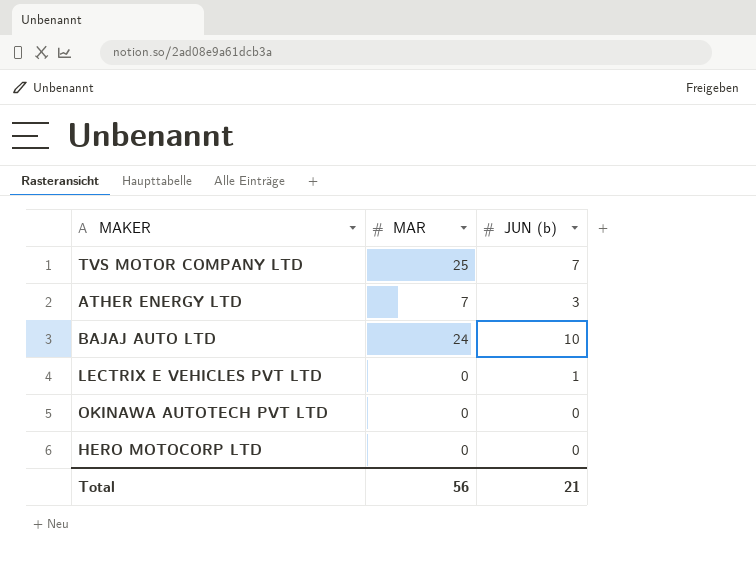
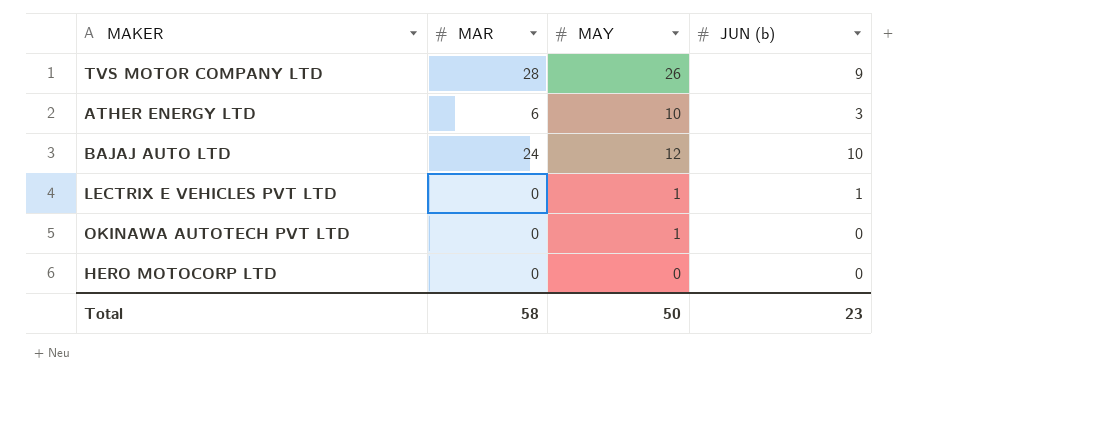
column MAY | position: none -> 3
TVS MOTOR COMPANY LTD | MAR: 25 -> 28
TVS MOTOR COMPANY LTD | JUN (b): 7 -> 9
ATHER ENERGY LTD | MAR: 7 -> 6
Total | MAR: 56 -> 58
Total | JUN (b): 21 -> 23

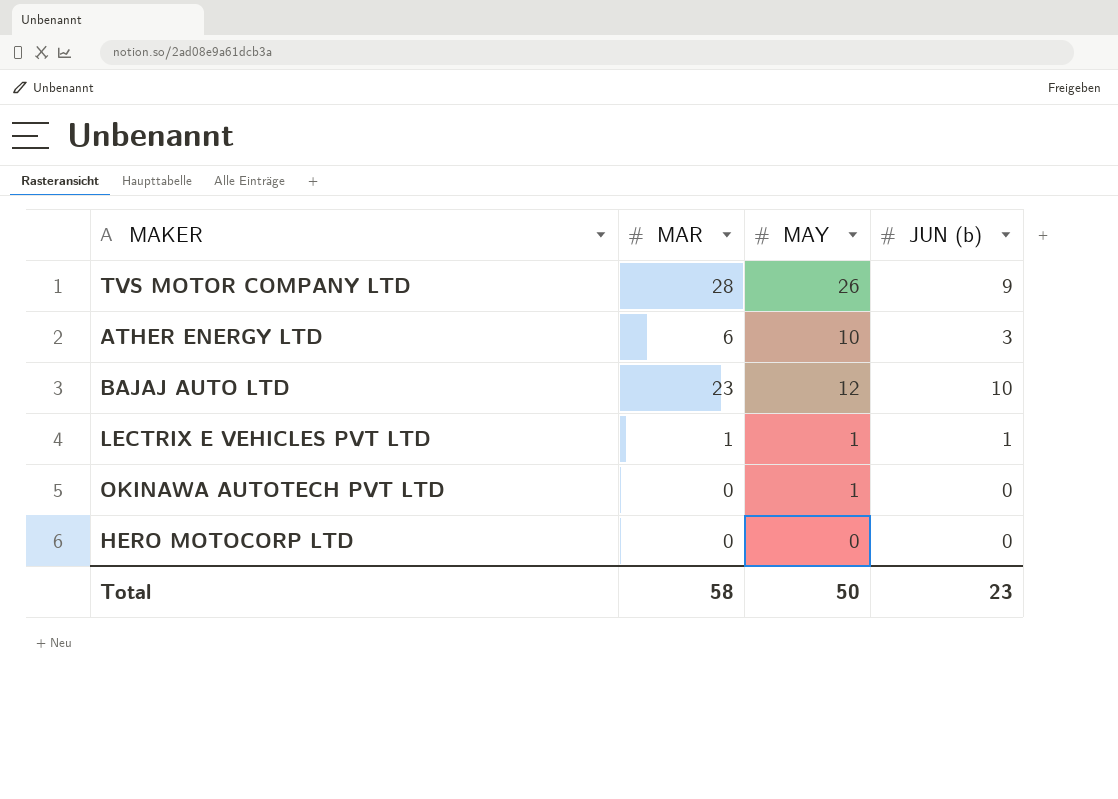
BAJAJ AUTO LTD | MAR: 24 -> 23
LECTRIX E VEHICLES PVT LTD | MAR: 0 -> 1

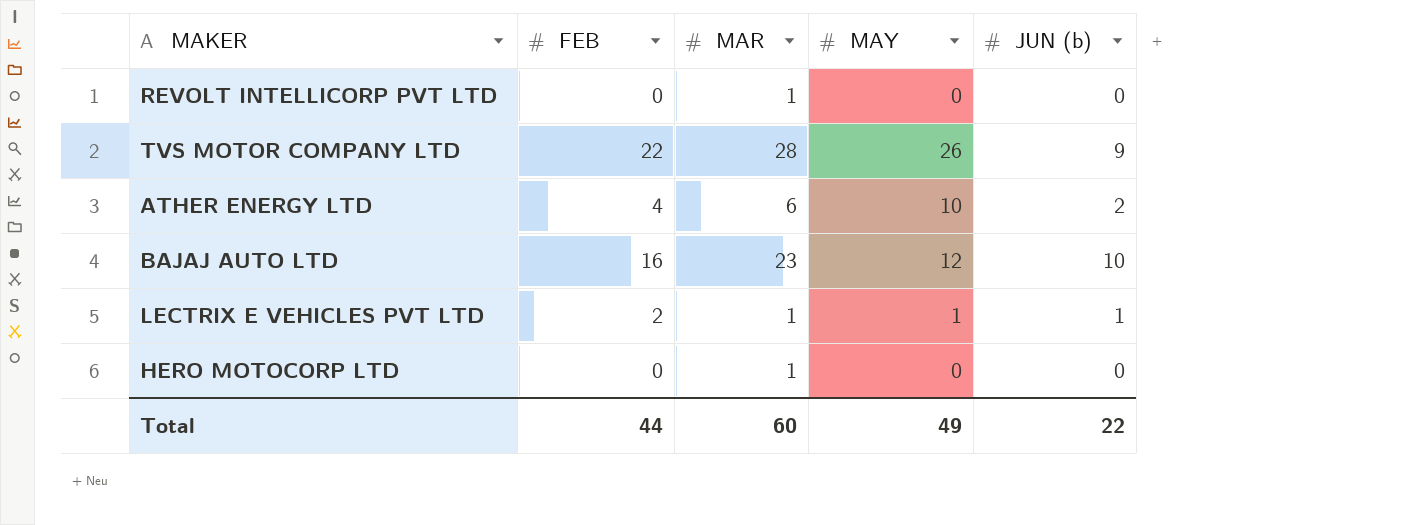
column FEB | position: none -> 2
row OKINAWA AUTOTECH PVT LTD: 0 | 1 | 0 -> none
row REVOLT INTELLICORP PVT LTD: none -> 0 | 1 | 0 | 0
ATHER ENERGY LTD | JUN (b): 3 -> 2
HERO MOTOCORP LTD | MAR: 0 -> 1
Total | MAR: 58 -> 60
Total | MAY: 50 -> 49
Total | JUN (b): 23 -> 22

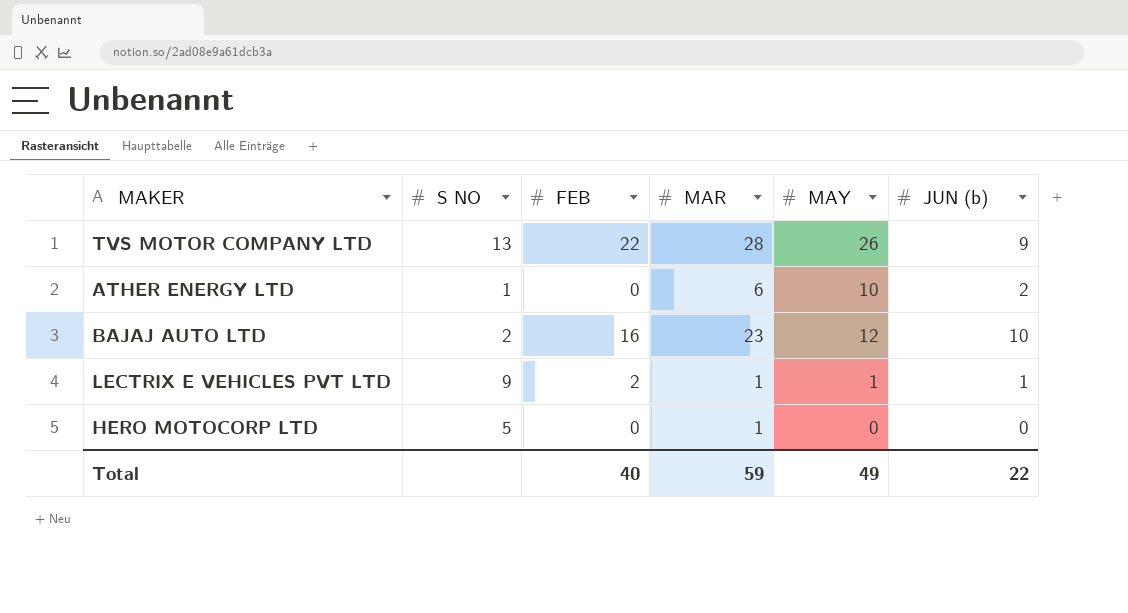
column S NO | position: none -> 2
row REVOLT INTELLICORP PVT LTD: 0 | 1 | 0 | 0 -> none
ATHER ENERGY LTD | FEB: 4 -> 0
Total | FEB: 44 -> 40
Total | MAR: 60 -> 59

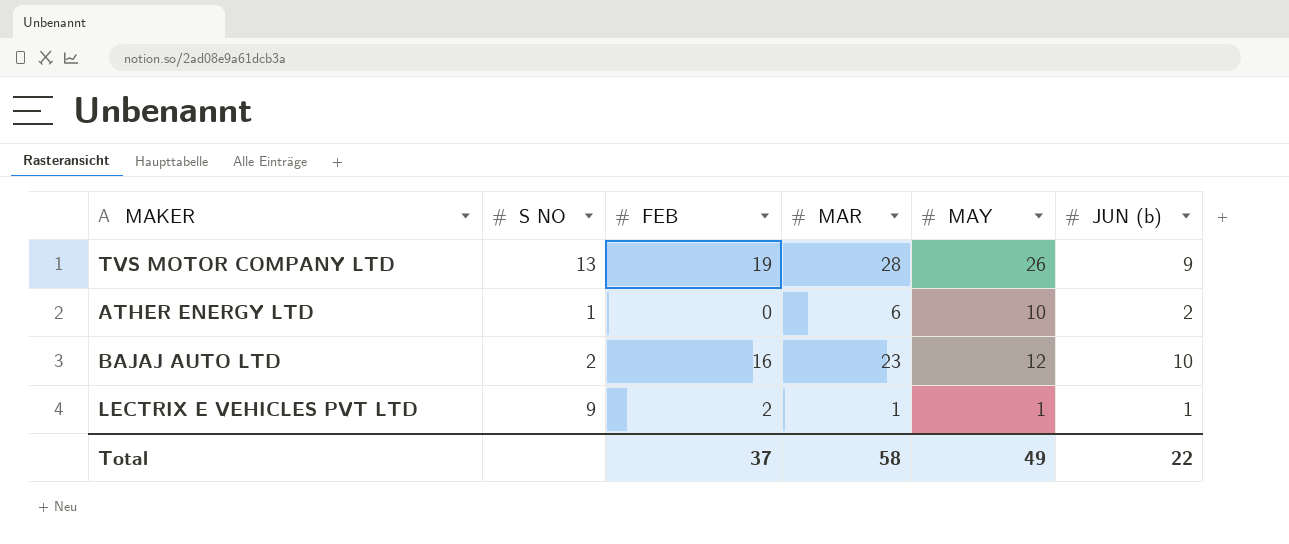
row HERO MOTOCORP LTD: 5 | 0 | 1 | 0 | 0 -> none
TVS MOTOR COMPANY LTD | FEB: 22 -> 19
Total | FEB: 40 -> 37
Total | MAR: 59 -> 58

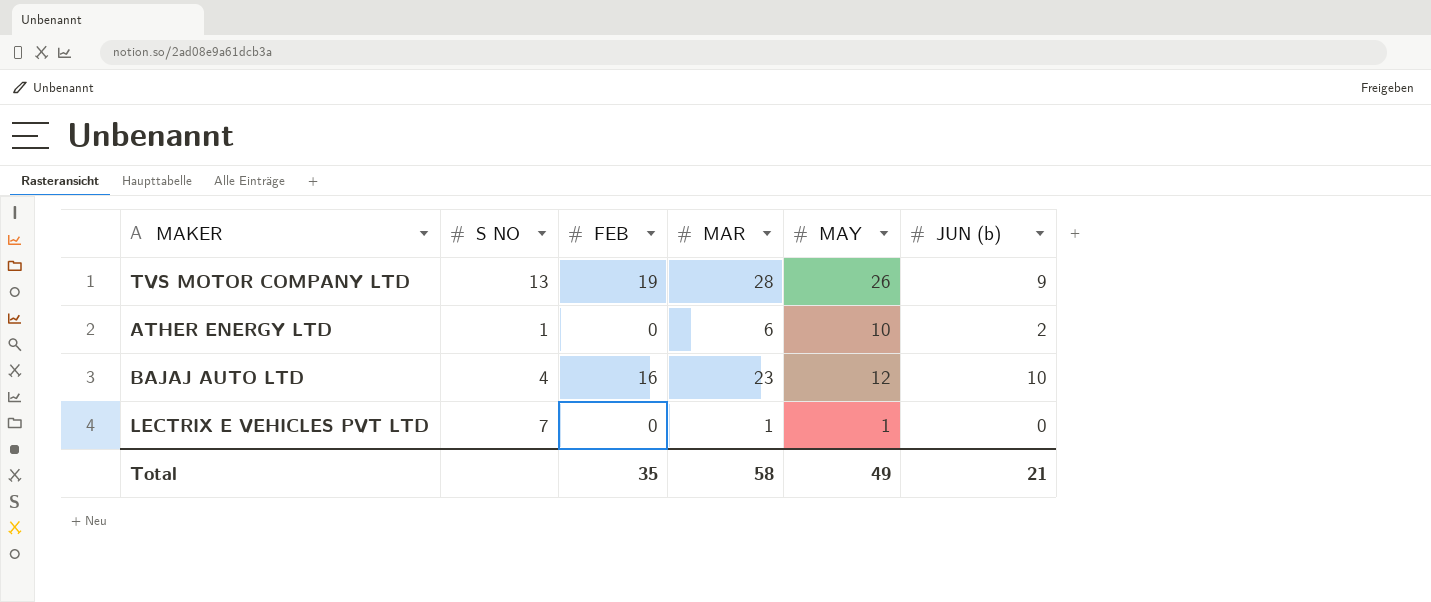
BAJAJ AUTO LTD | S NO: 2 -> 4
LECTRIX E VEHICLES PVT LTD | S NO: 9 -> 7
LECTRIX E VEHICLES PVT LTD | FEB: 2 -> 0
LECTRIX E VEHICLES PVT LTD | JUN (b): 1 -> 0
Total | FEB: 37 -> 35
Total | JUN (b): 22 -> 21

